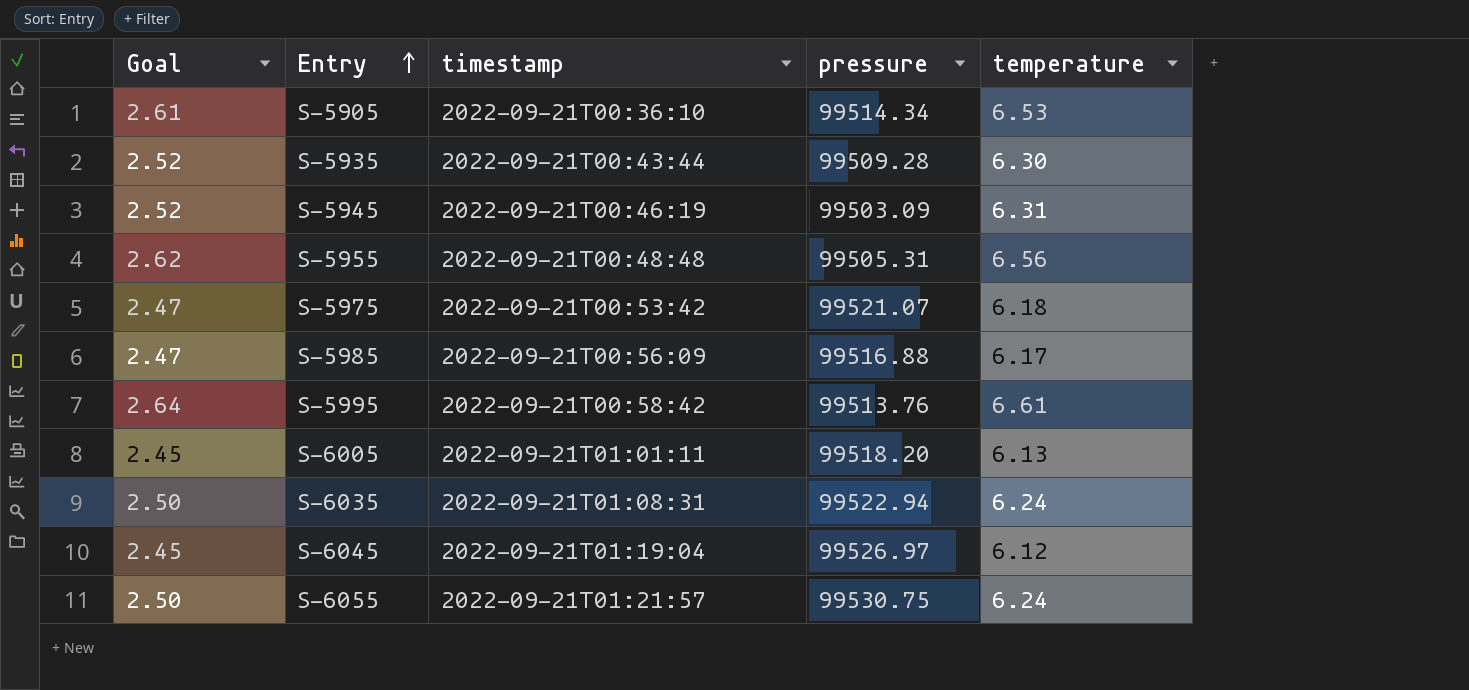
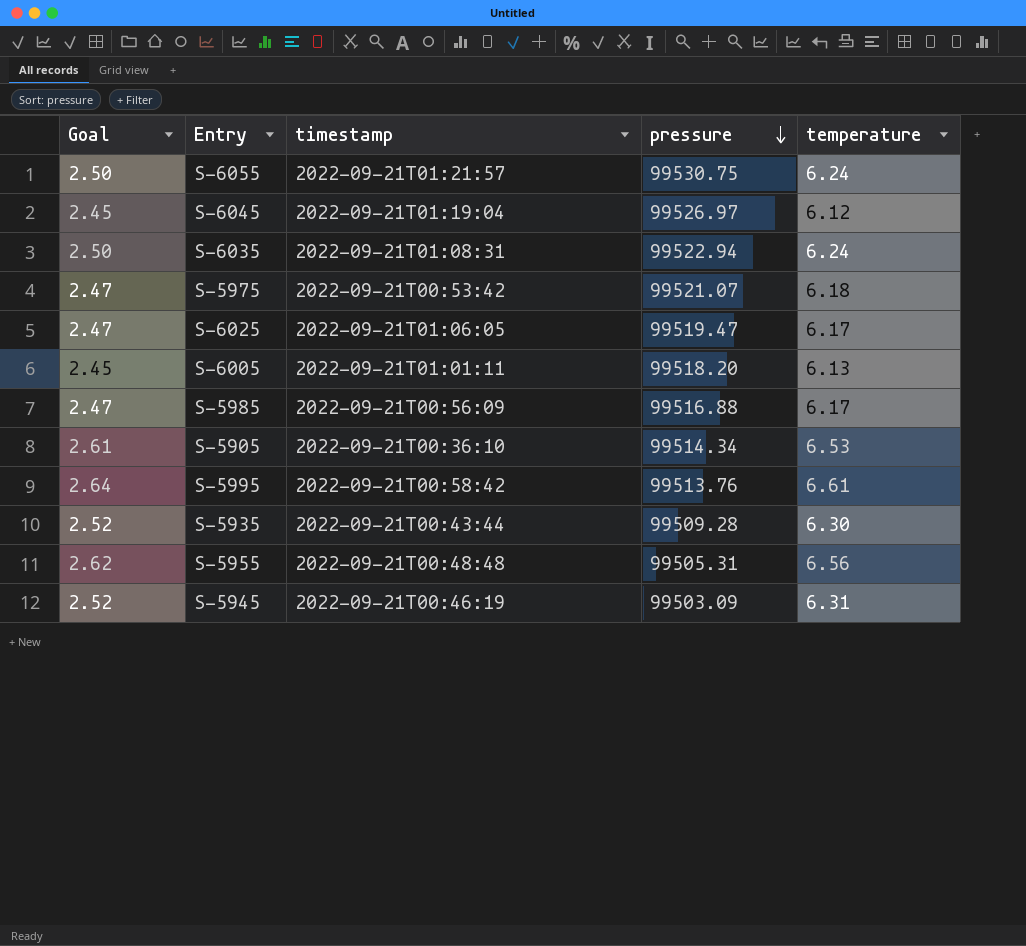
row order: Entry ascending -> pressure descending
row S-6025: none -> 2.47 | 2022-09-21T01:06:05 | 99519.47 | 6.17

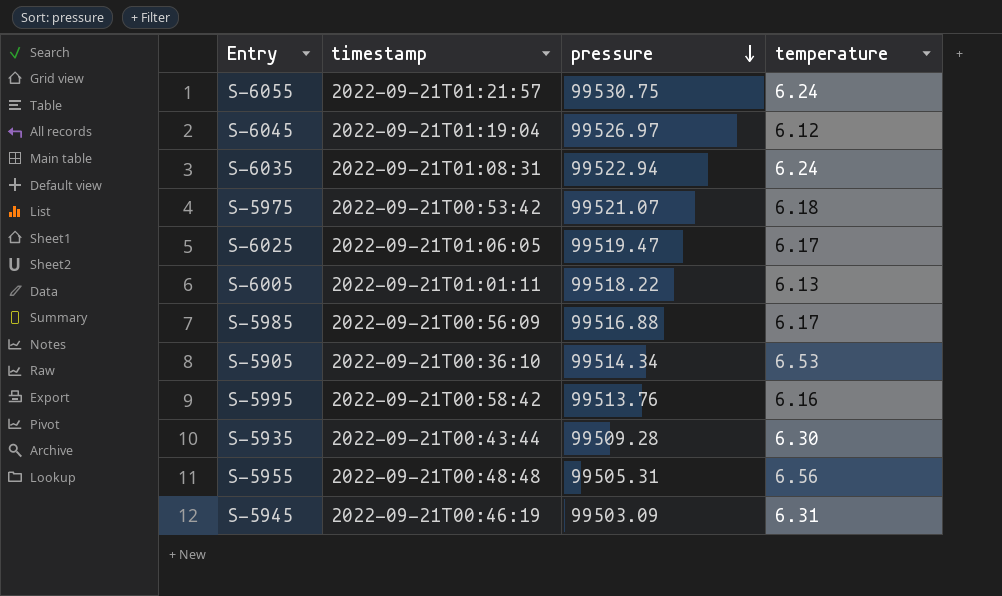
column Goal | formula: [temperature] * 0.4 -> none
S-6005 | pressure: 99518.20 -> 99518.22
S-5995 | temperature: 6.61 -> 6.16

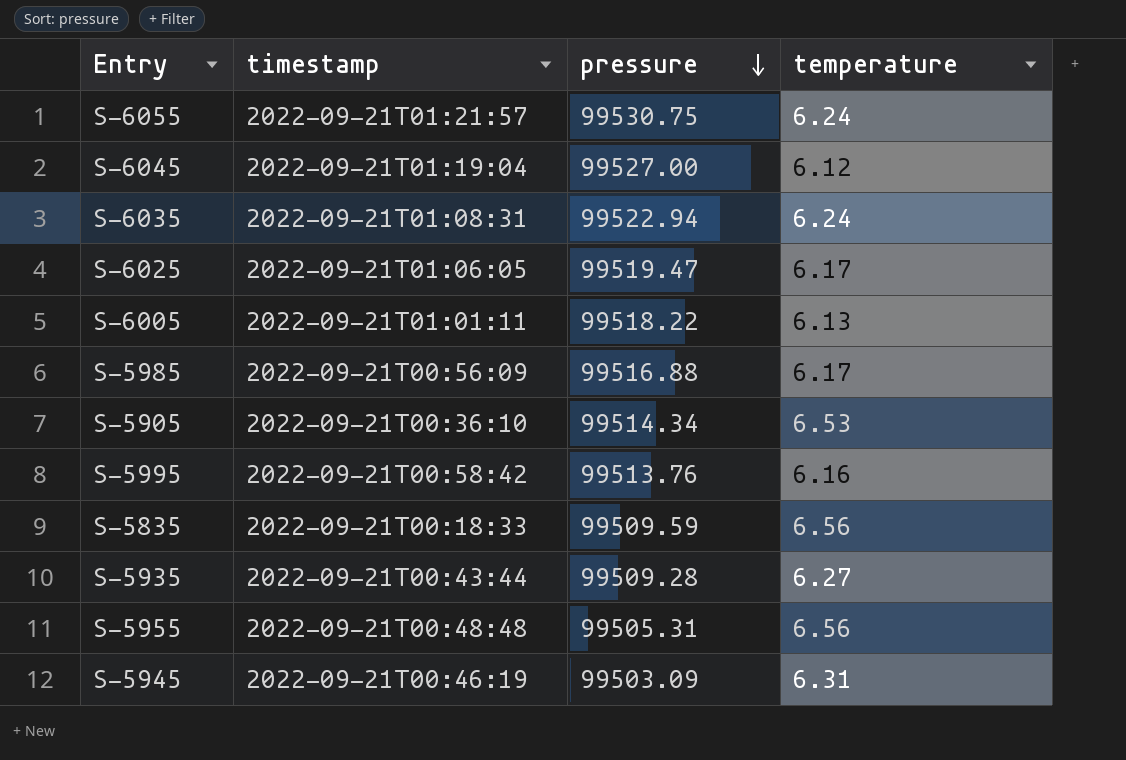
row S-5975: 2022-09-21T00:53:42 | 99521.07 | 6.18 -> none
S-6045 | pressure: 99526.97 -> 99527.00
row S-5835: none -> 2022-09-21T00:18:33 | 99509.59 | 6.56
S-5935 | temperature: 6.30 -> 6.27

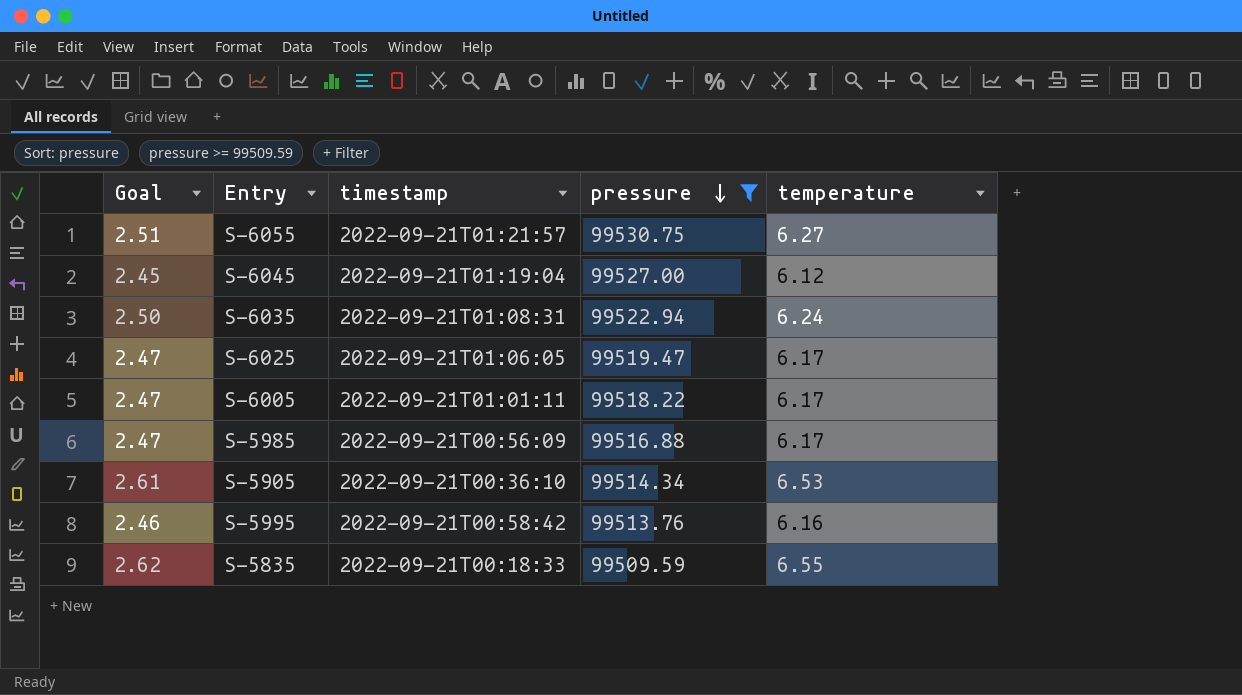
filter: none -> pressure >= 99509.59
column Goal | formula: none -> [temperature] * 0.4
S-6055 | temperature: 6.24 -> 6.27
S-6005 | temperature: 6.13 -> 6.17
S-5835 | temperature: 6.56 -> 6.55

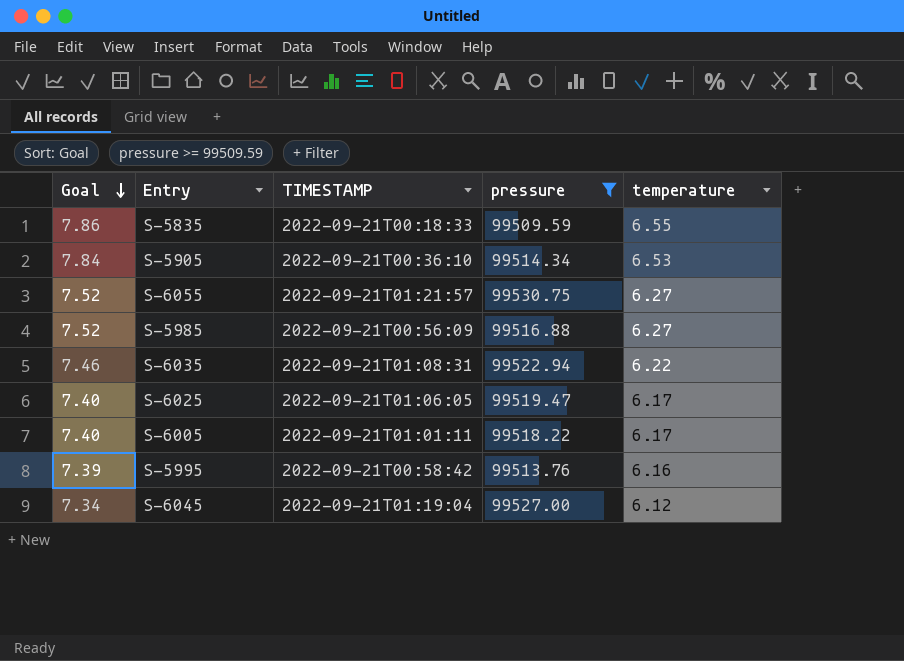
row order: pressure descending -> Goal descending
column Goal | formula: [temperature] * 0.4 -> [temperature] * 1.2
column name: timestamp -> TIMESTAMP
S-5985 | temperature: 6.17 -> 6.27
S-6035 | temperature: 6.24 -> 6.22

